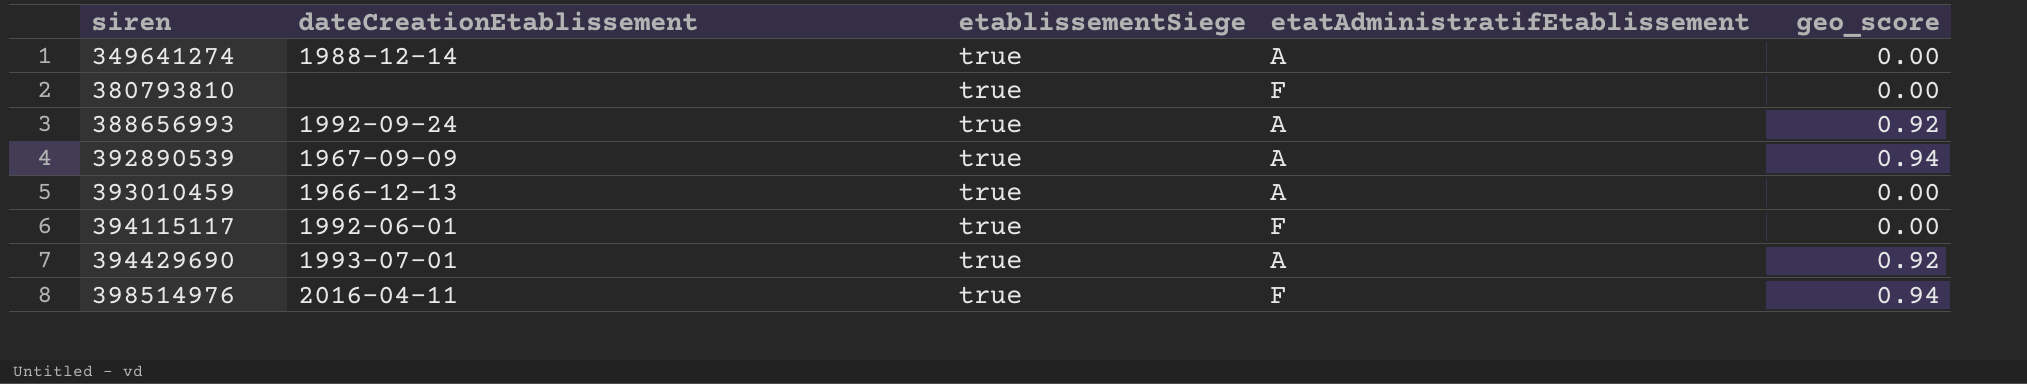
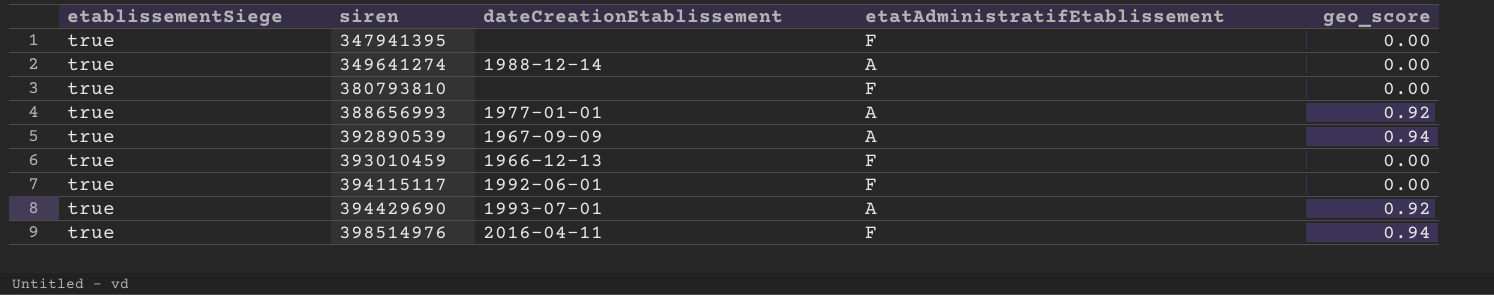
column etablissementSiege | position: 3 -> 1
row 347941395: none -> true | none | F | 0.00
388656993 | dateCreationEtablissement: 1992-09-24 -> 1977-01-01
393010459 | etatAdministratifEtablissement: A -> F

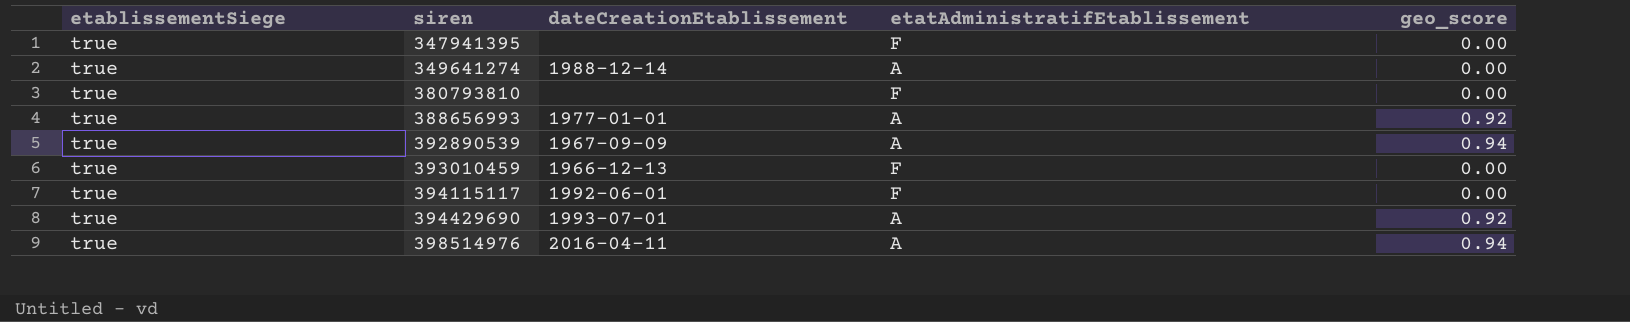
398514976 | etatAdministratifEtablissement: F -> A

